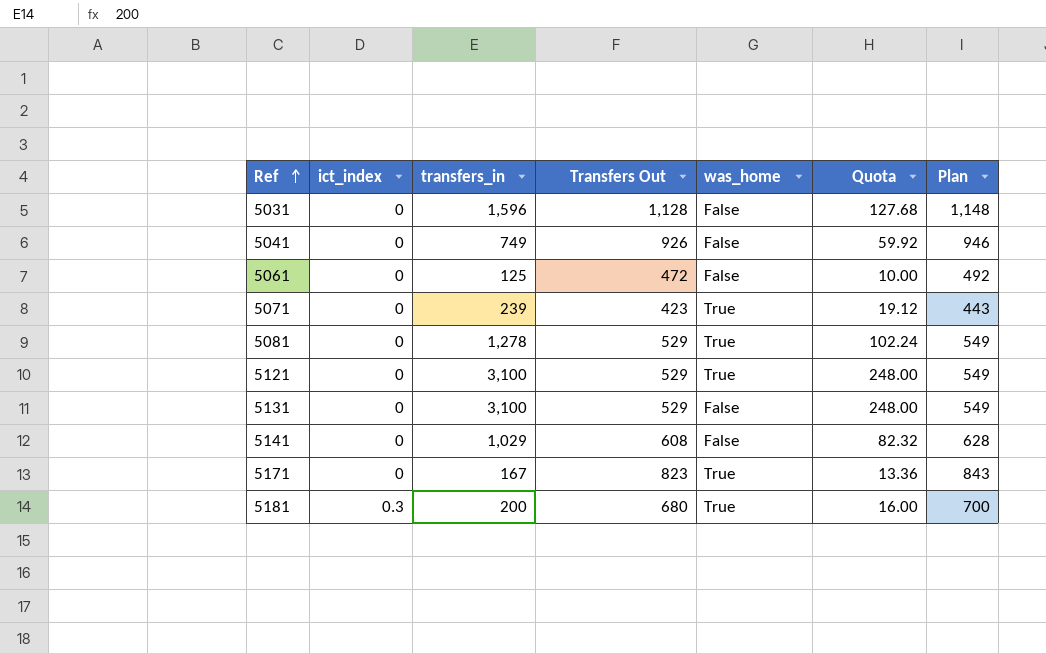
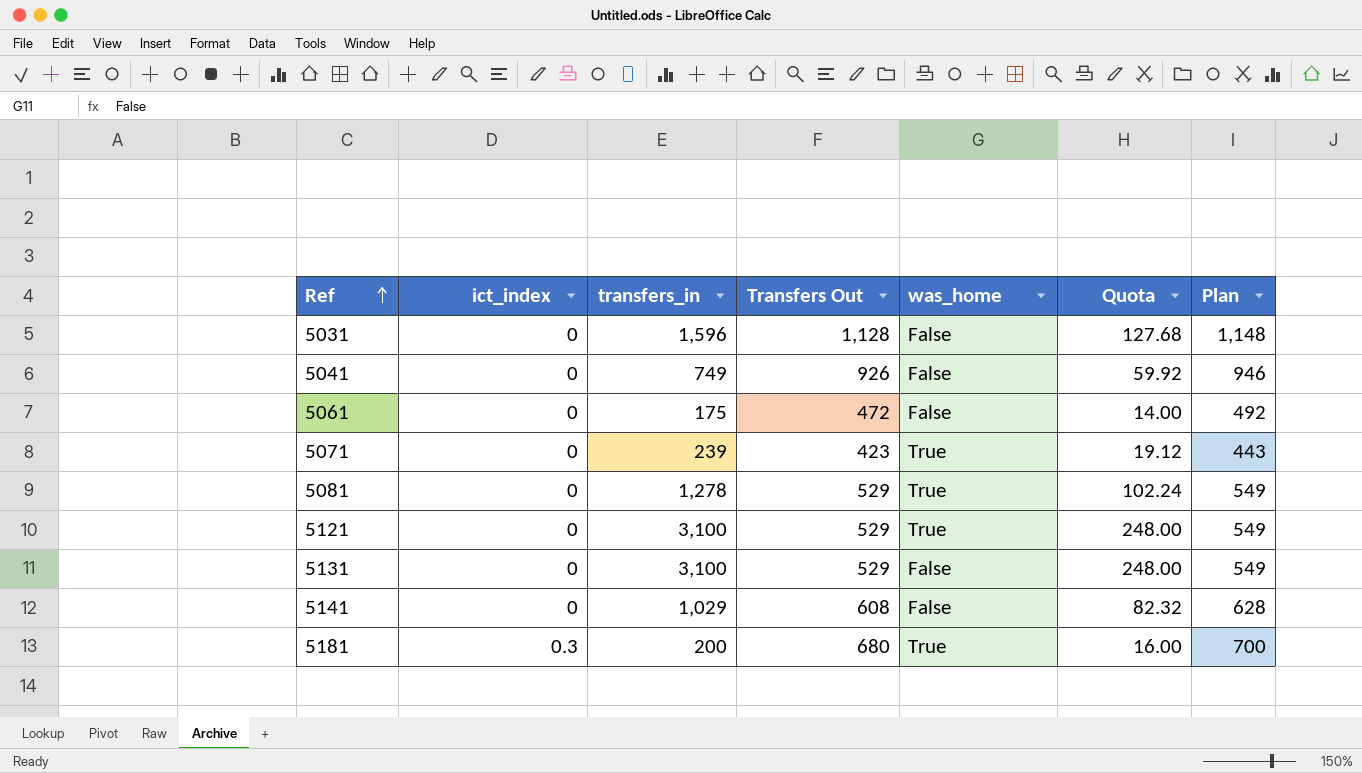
row 5171: 0 | 167 | 823 | True | 13.36 | 843 -> none
5061 | transfers_in: 125 -> 175
5061 | Quota: 10.00 -> 14.00

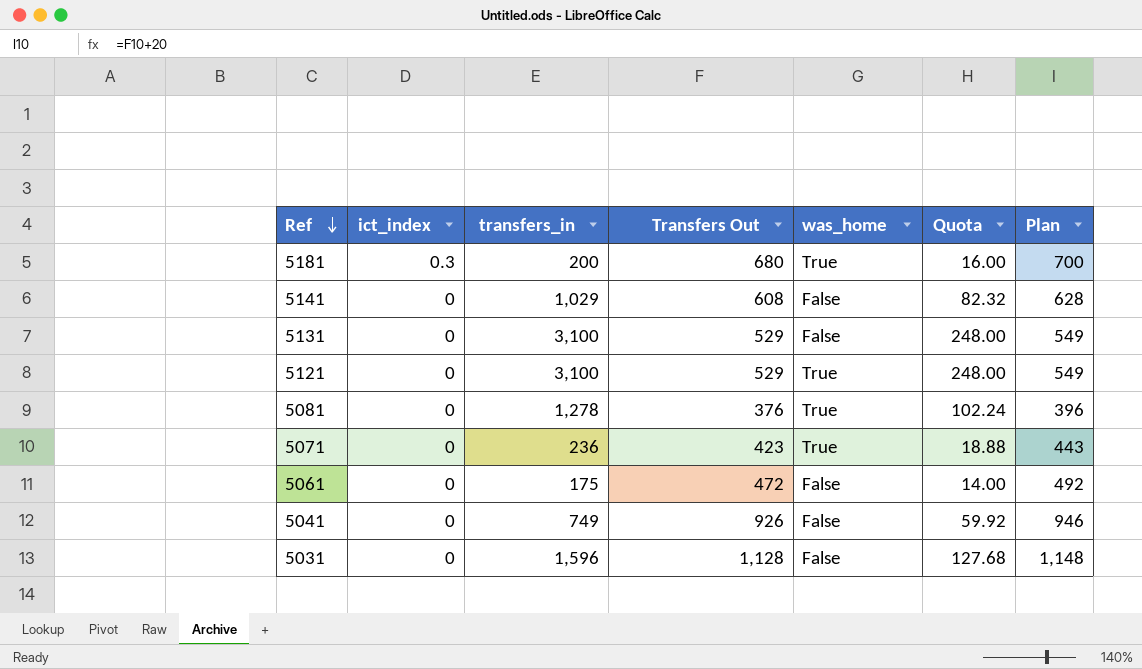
row order: Ref ascending -> Ref descending
5081 | Transfers Out: 529 -> 376
5081 | Plan: 549 -> 396
5071 | transfers_in: 239 -> 236
5071 | Quota: 19.12 -> 18.88

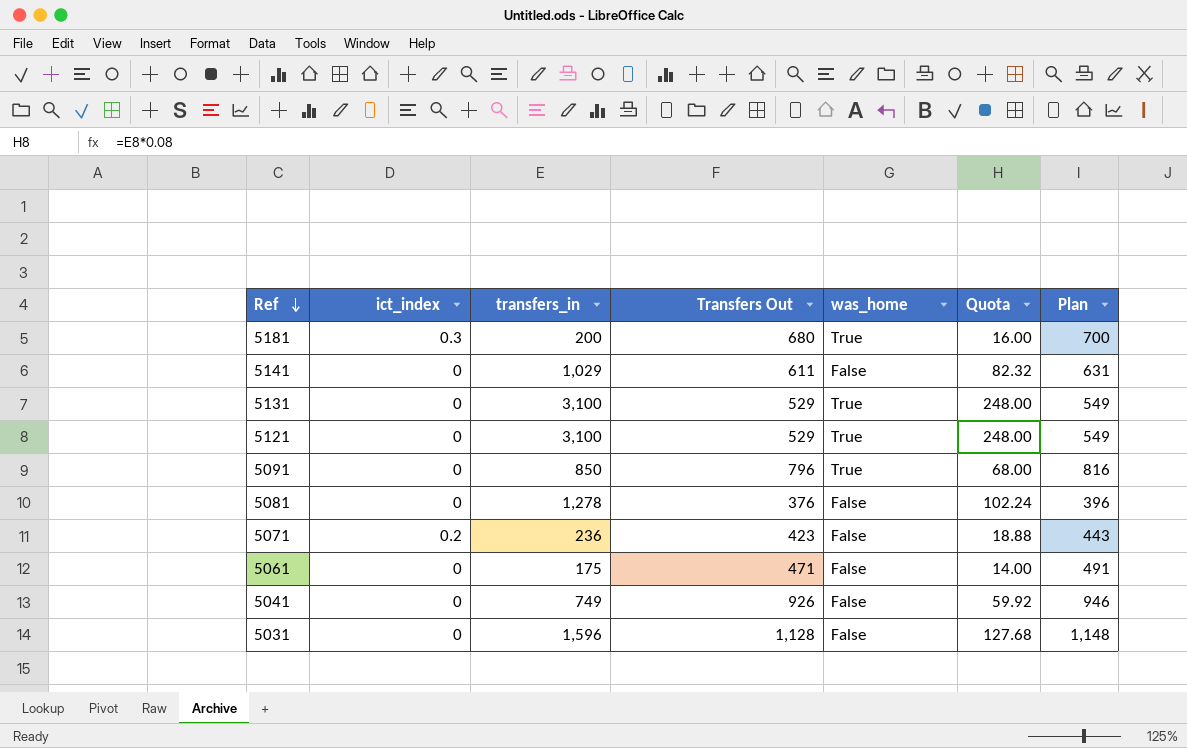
5141 | Transfers Out: 608 -> 611
5141 | Plan: 628 -> 631
5131 | was_home: False -> True
row 5091: none -> 0 | 850 | 796 | True | 68.00 | 816
5081 | was_home: True -> False
5071 | ict_index: 0 -> 0.2
5071 | was_home: True -> False
5061 | Transfers Out: 472 -> 471
5061 | Plan: 492 -> 491

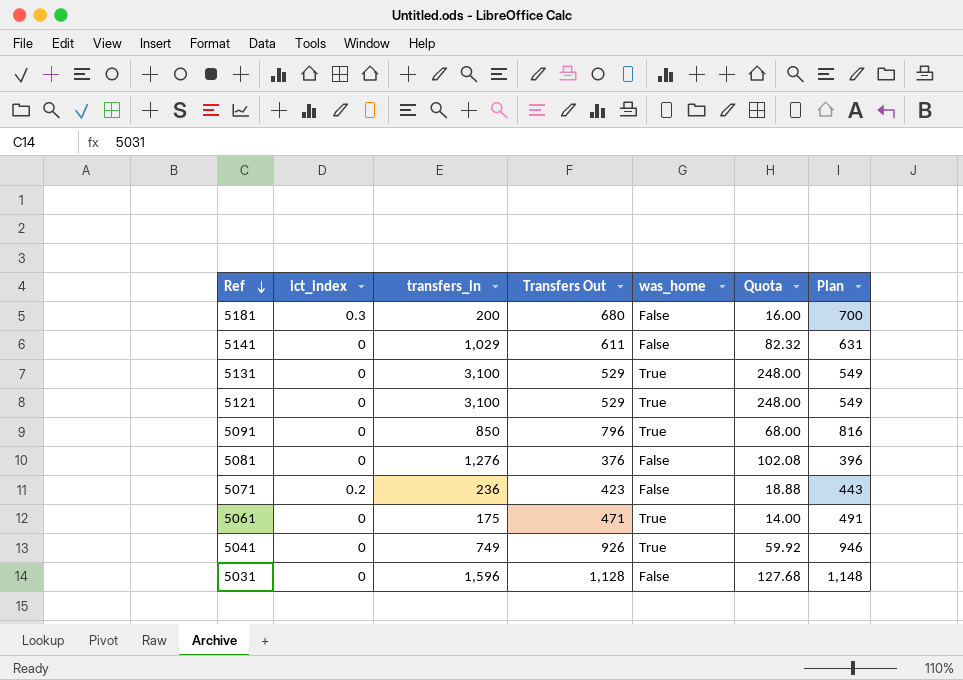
5181 | was_home: True -> False
5081 | transfers_in: 1,278 -> 1,276
5081 | Quota: 102.24 -> 102.08
5061 | was_home: False -> True
5041 | was_home: False -> True

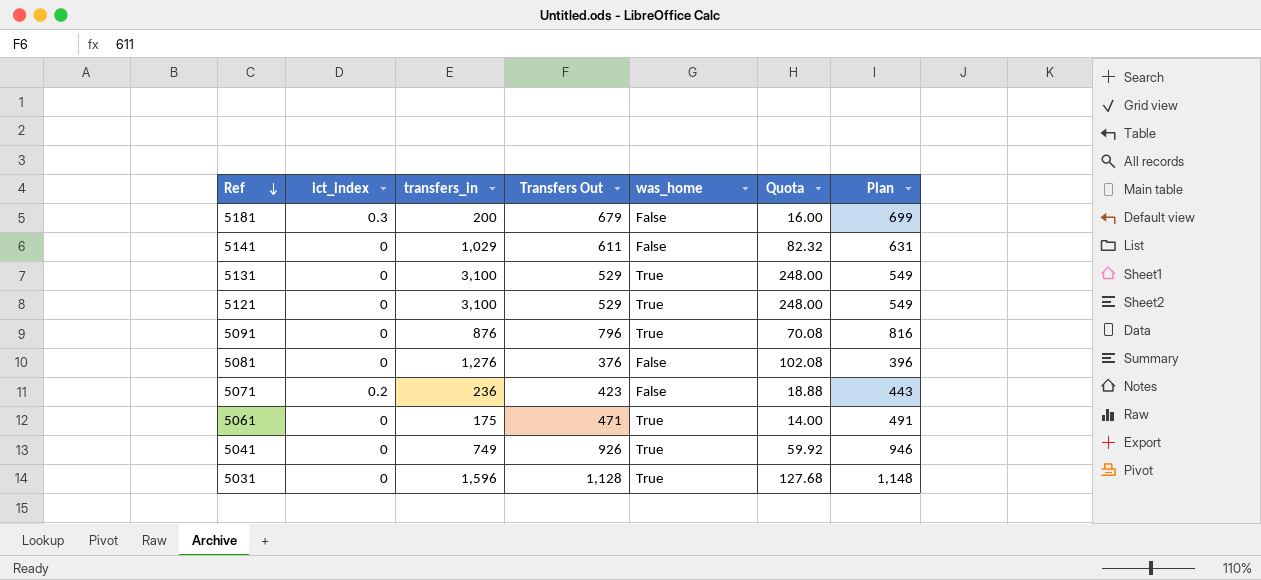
5181 | Transfers Out: 680 -> 679
5181 | Plan: 700 -> 699
5091 | transfers_in: 850 -> 876
5091 | Quota: 68.00 -> 70.08
5031 | was_home: False -> True

